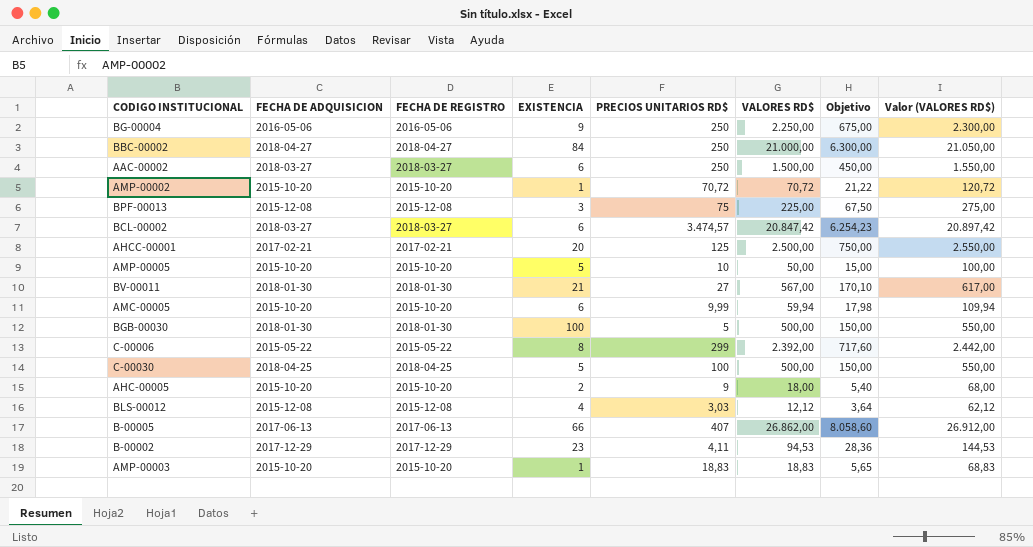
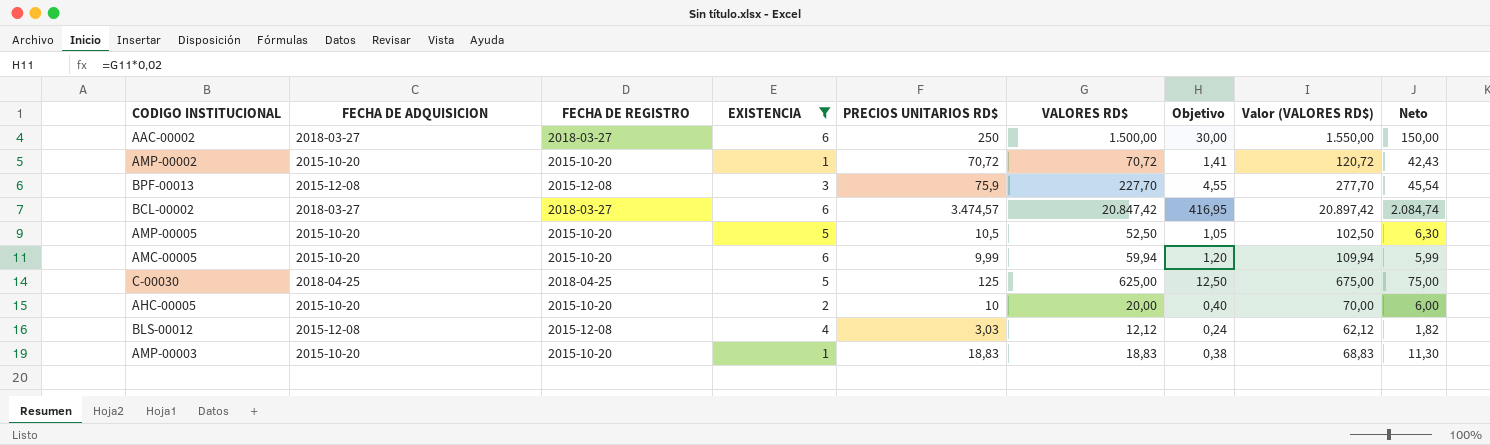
filter: none -> EXISTENCIA <= 6
column Objetivo | formula: [VALORES RD$] * 0,3 -> [VALORES RD$] * 0,02
column Neto | formula: none -> [PRECIOS UNITARIOS RD$] * 0,6
BPF-00013 | PRECIOS UNITARIOS RD$: 75 -> 75,9
BPF-00013 | VALORES RD$: 225,00 -> 227,70
BPF-00013 | Valor (VALORES RD$): 275,00 -> 277,70
AMP-00005 | PRECIOS UNITARIOS RD$: 10 -> 10,5
AMP-00005 | VALORES RD$: 50,00 -> 52,50
AMP-00005 | Valor (VALORES RD$): 100,00 -> 102,50
C-00030 | PRECIOS UNITARIOS RD$: 100 -> 125
C-00030 | VALORES RD$: 500,00 -> 625,00
C-00030 | Valor (VALORES RD$): 550,00 -> 675,00
AHC-00005 | PRECIOS UNITARIOS RD$: 9 -> 10
AHC-00005 | VALORES RD$: 18,00 -> 20,00
AHC-00005 | Valor (VALORES RD$): 68,00 -> 70,00

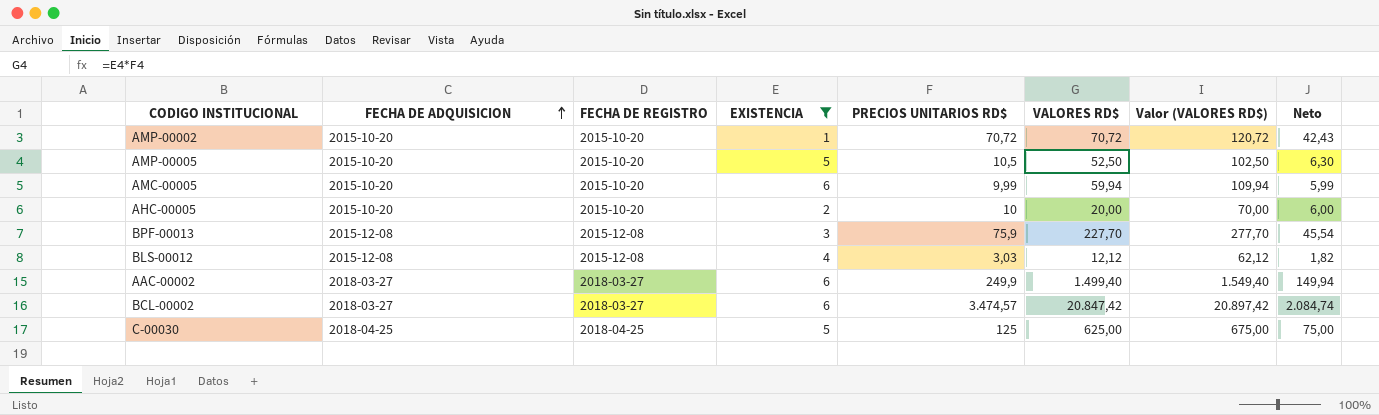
row order: none -> FECHA DE ADQUISICION ascending
column Objetivo | formula: [VALORES RD$] * 0,02 -> none
row AMP-00003: 2015-10-20 | 2015-10-20 | 1 | 18,83 | 18,83 | 0,38 | 68,83 | 11,30 -> none
AAC-00002 | PRECIOS UNITARIOS RD$: 250 -> 249,9
AAC-00002 | VALORES RD$: 1.500,00 -> 1.499,40
AAC-00002 | Valor (VALORES RD$): 1.550,00 -> 1.549,40
AAC-00002 | Neto: 150,00 -> 149,94

